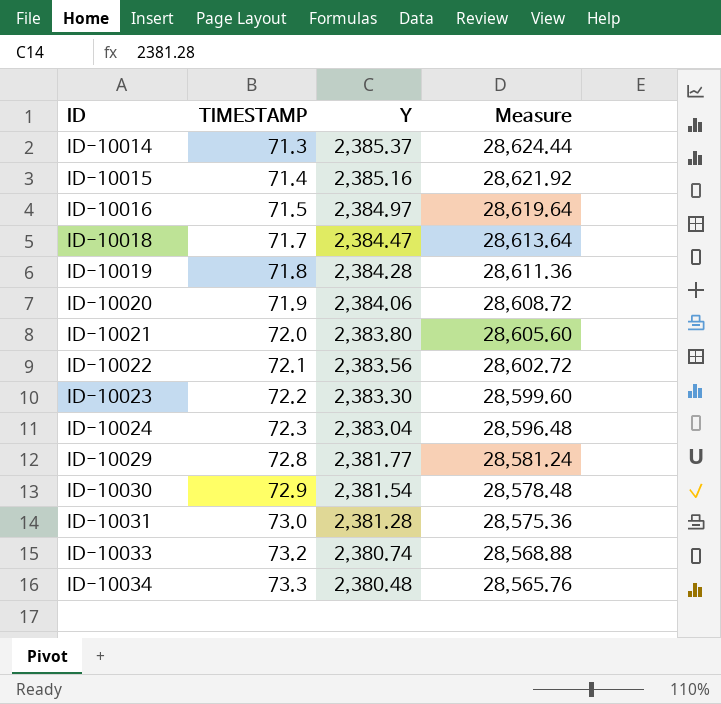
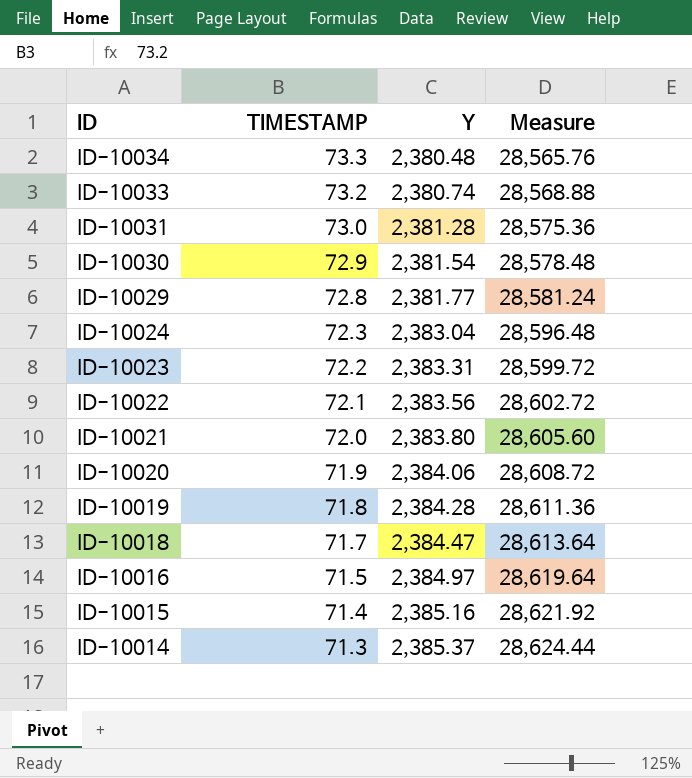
row order: ID ascending -> ID descending
ID-10023 | Y: 2,383.30 -> 2,383.31
ID-10023 | Measure: 28,599.60 -> 28,599.72

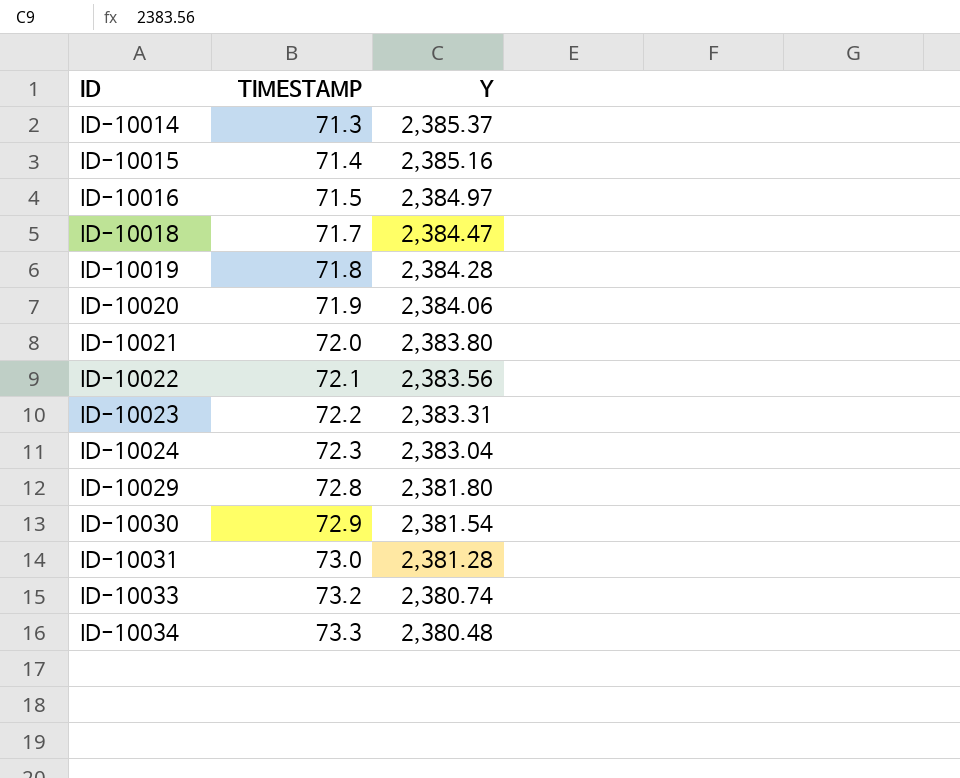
row order: ID descending -> ID ascending
column Measure | formula: [Y] * 12 -> none
ID-10029 | Y: 2,381.77 -> 2,381.80

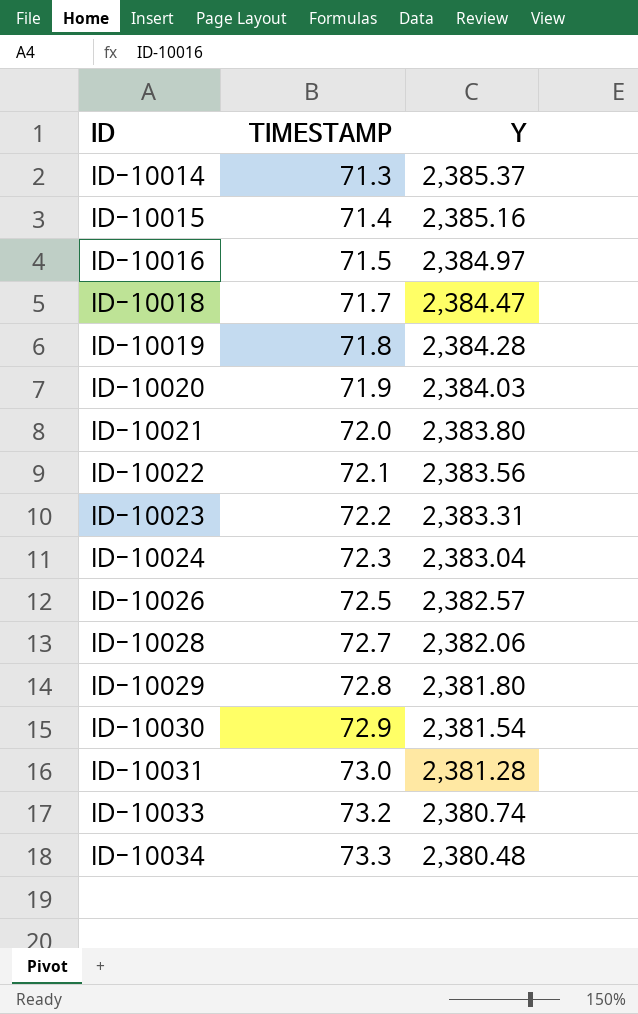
ID-10020 | Y: 2,384.06 -> 2,384.03
row ID-10026: none -> 72.5 | 2,382.57
row ID-10028: none -> 72.7 | 2,382.06

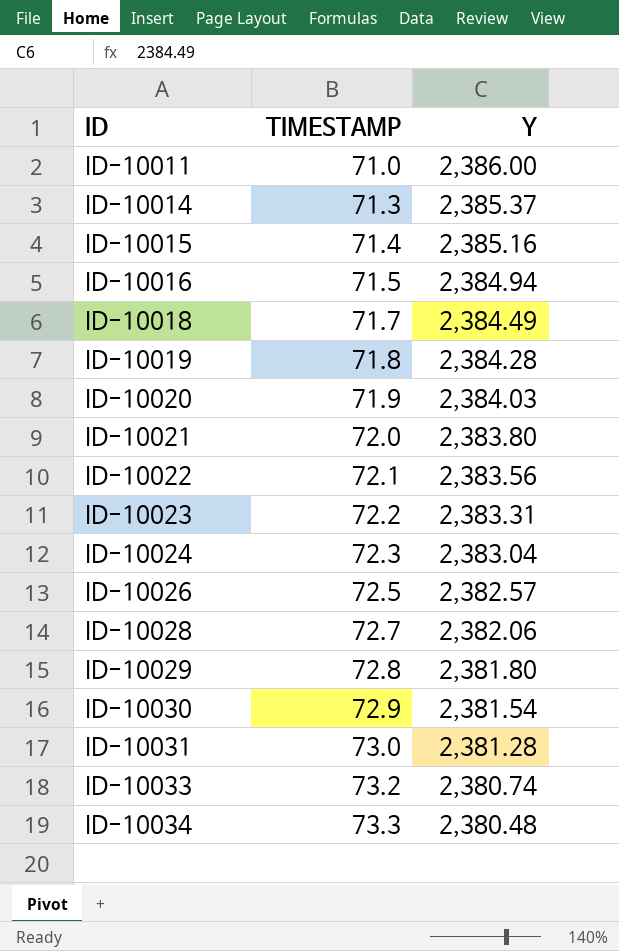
row ID-10011: none -> 71.0 | 2,386.00
ID-10016 | Y: 2,384.97 -> 2,384.94
ID-10018 | Y: 2,384.47 -> 2,384.49

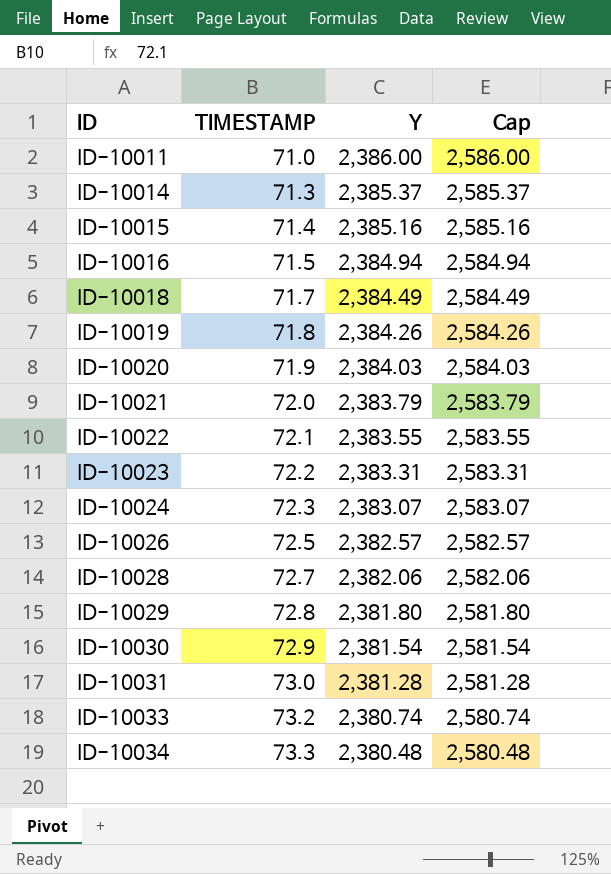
column Cap | formula: none -> [Y] + 200
ID-10019 | Y: 2,384.28 -> 2,384.26
ID-10021 | Y: 2,383.80 -> 2,383.79
ID-10022 | Y: 2,383.56 -> 2,383.55
ID-10024 | Y: 2,383.04 -> 2,383.07

